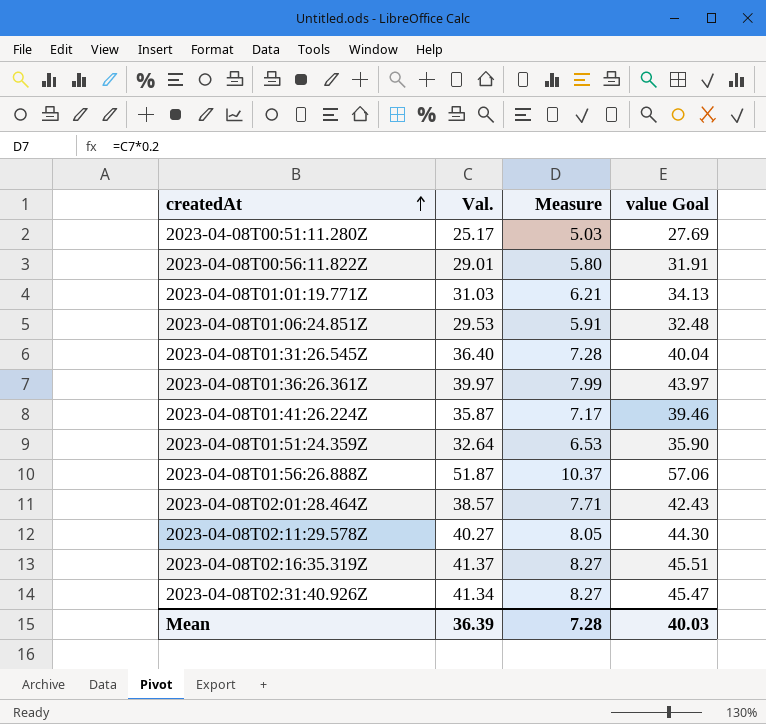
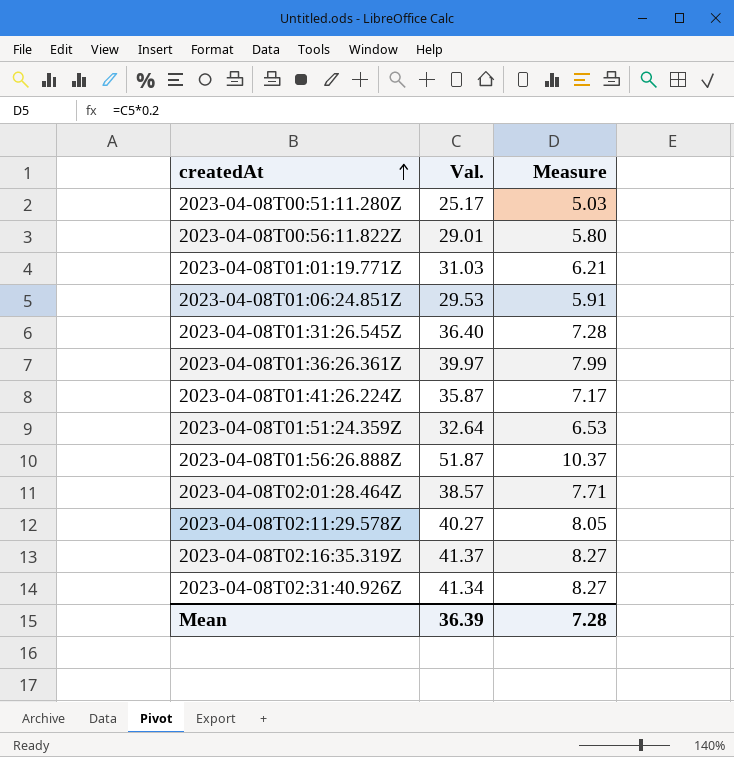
column value Goal | formula: [Val.] * 1.1 -> none

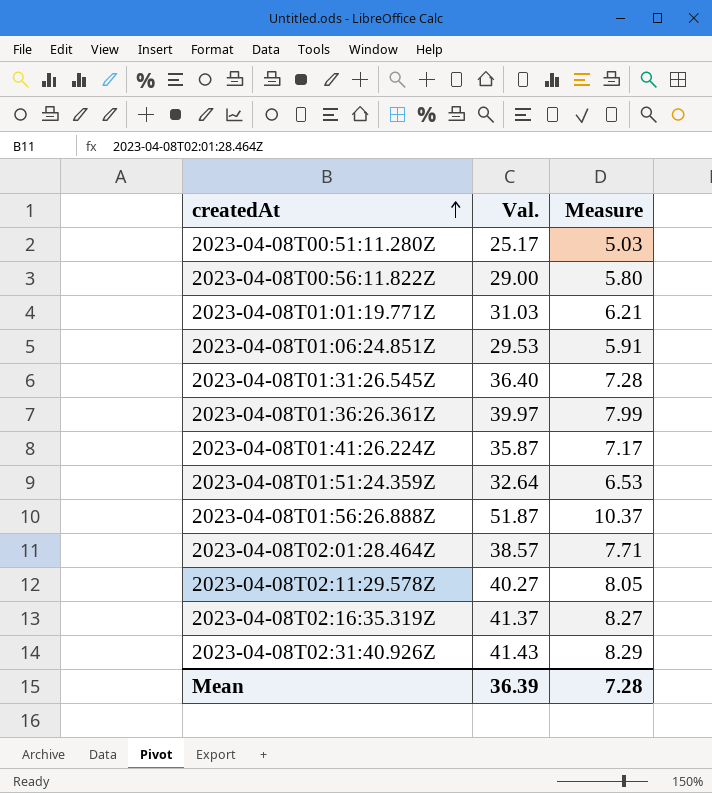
2023-04-08T00:56:11.822Z | Val.: 29.01 -> 29.00
2023-04-08T02:31:40.926Z | Val.: 41.34 -> 41.43
2023-04-08T02:31:40.926Z | Measure: 8.27 -> 8.29

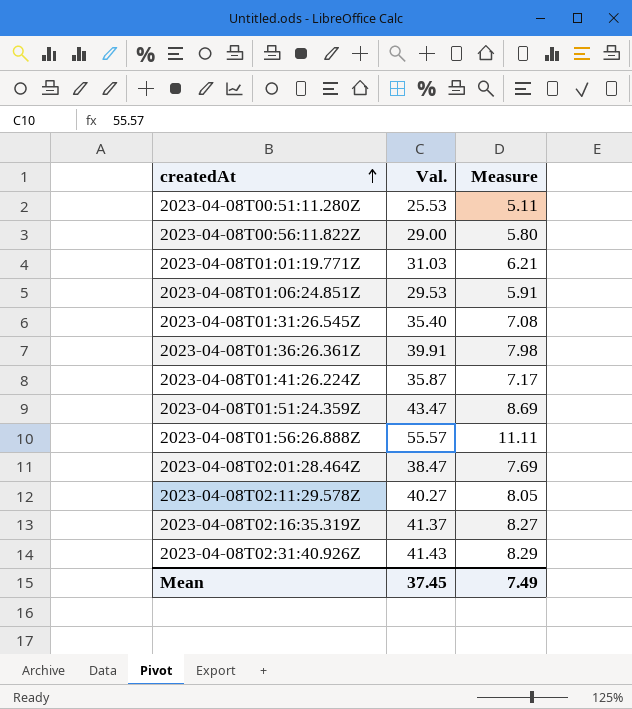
2023-04-08T00:51:11.280Z | Val.: 25.17 -> 25.53
2023-04-08T00:51:11.280Z | Measure: 5.03 -> 5.11
2023-04-08T01:31:26.545Z | Val.: 36.40 -> 35.40
2023-04-08T01:31:26.545Z | Measure: 7.28 -> 7.08
2023-04-08T01:36:26.361Z | Val.: 39.97 -> 39.91
2023-04-08T01:36:26.361Z | Measure: 7.99 -> 7.98
2023-04-08T01:51:24.359Z | Val.: 32.64 -> 43.47
2023-04-08T01:51:24.359Z | Measure: 6.53 -> 8.69
2023-04-08T01:56:26.888Z | Val.: 51.87 -> 55.57
2023-04-08T01:56:26.888Z | Measure: 10.37 -> 11.11
2023-04-08T02:01:28.464Z | Val.: 38.57 -> 38.47
2023-04-08T02:01:28.464Z | Measure: 7.71 -> 7.69
Mean | Val.: 36.39 -> 37.45
Mean | Measure: 7.28 -> 7.49

